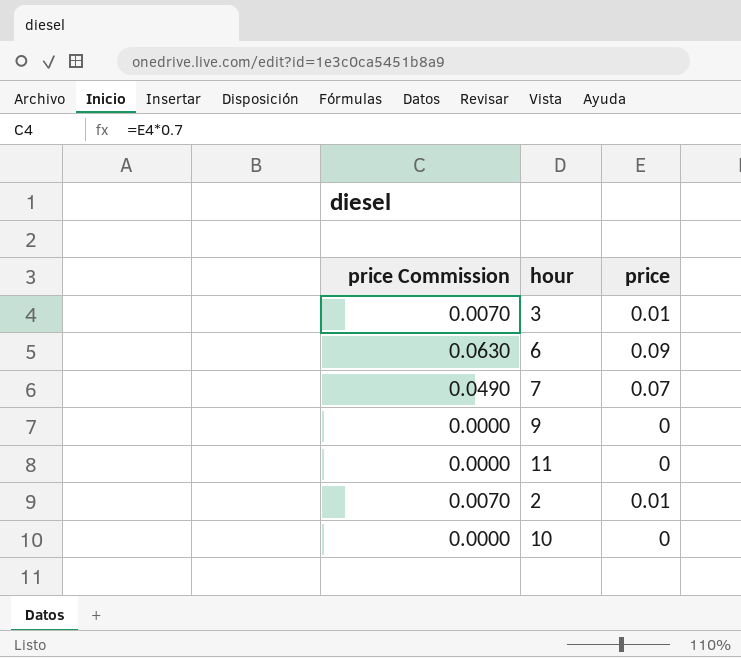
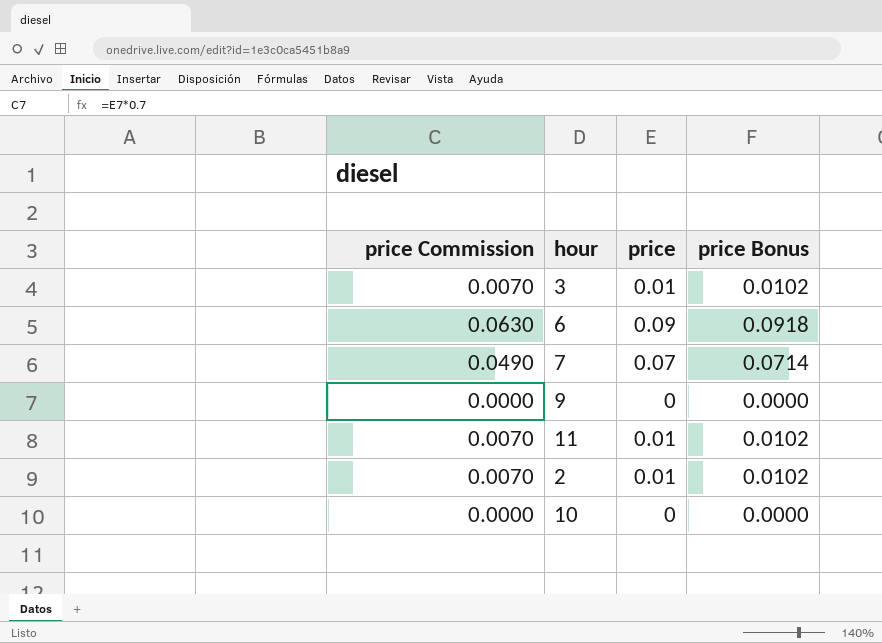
column price Bonus | formula: none -> [price] * 1.02
11 | price Commission: 0.0000 -> 0.0070
11 | price: 0 -> 0.01

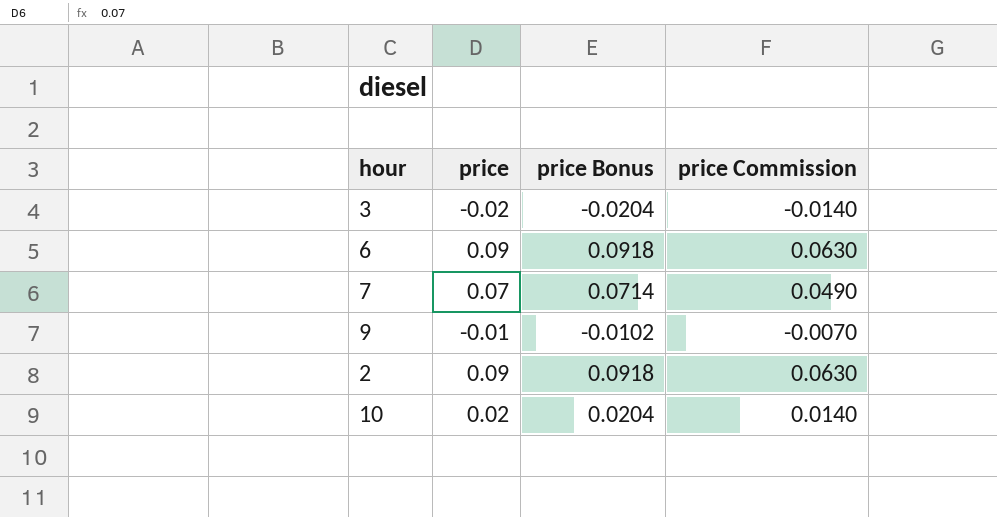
column price Commission | position: 1 -> 4
row 11: 0.0070 | 0.01 | 0.0102 -> none
3 | price: 0.01 -> -0.02
3 | price Bonus: 0.0102 -> -0.0204
3 | price Commission: 0.0070 -> -0.0140
9 | price: 0 -> -0.01
9 | price Bonus: 0.0000 -> -0.0102
9 | price Commission: 0.0000 -> -0.0070
2 | price: 0.01 -> 0.09
2 | price Bonus: 0.0102 -> 0.0918
2 | price Commission: 0.0070 -> 0.0630
10 | price: 0 -> 0.02
10 | price Bonus: 0.0000 -> 0.0204
10 | price Commission: 0.0000 -> 0.0140

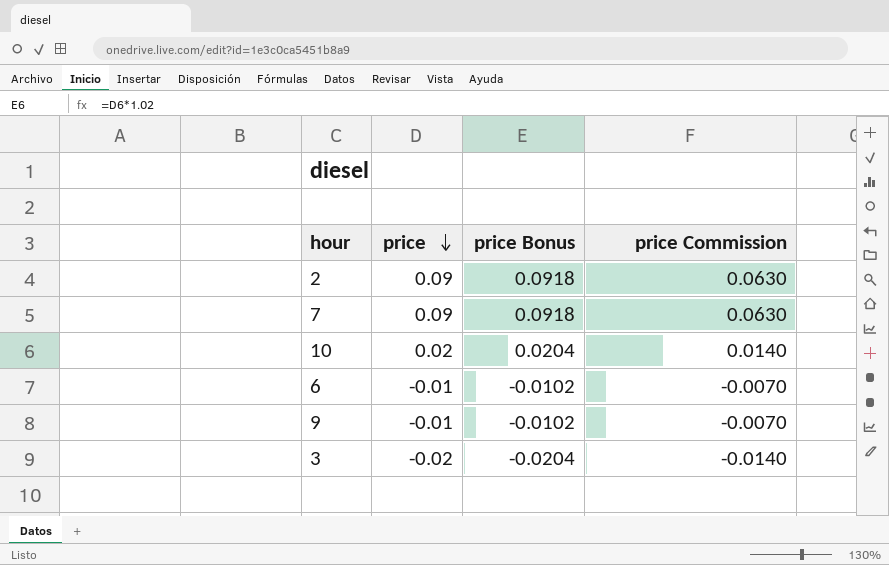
row order: none -> price descending
7 | price: 0.07 -> 0.09
7 | price Bonus: 0.0714 -> 0.0918
7 | price Commission: 0.0490 -> 0.0630
6 | price: 0.09 -> -0.01
6 | price Bonus: 0.0918 -> -0.0102
6 | price Commission: 0.0630 -> -0.0070

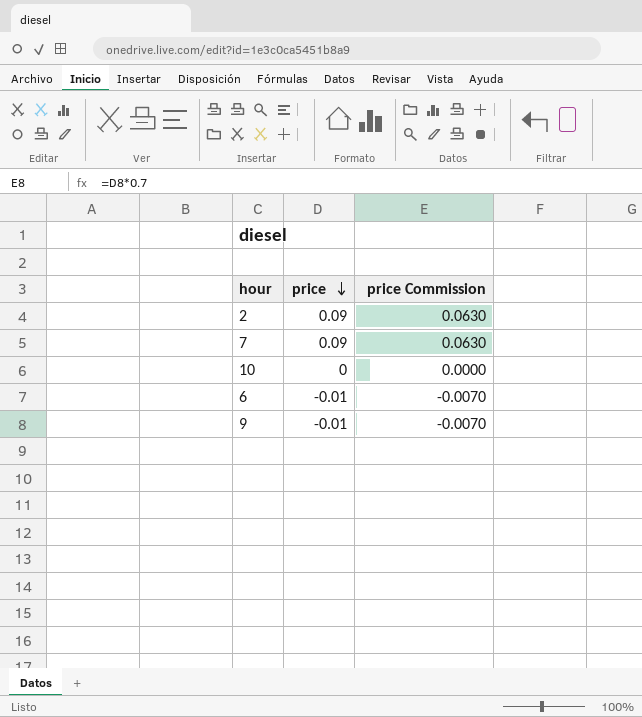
column price Bonus | formula: [price] * 1.02 -> none
row 3: -0.02 | -0.0204 | -0.0140 -> none
10 | price: 0.02 -> 0
10 | price Commission: 0.0140 -> 0.0000

